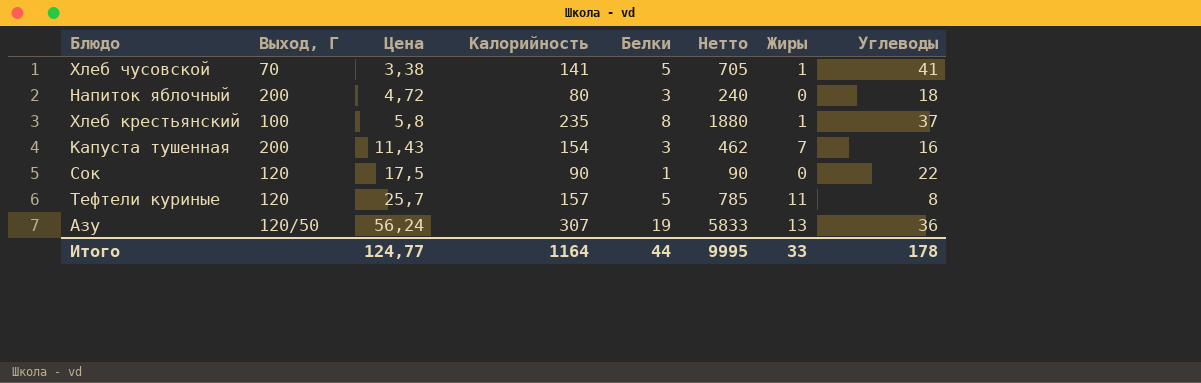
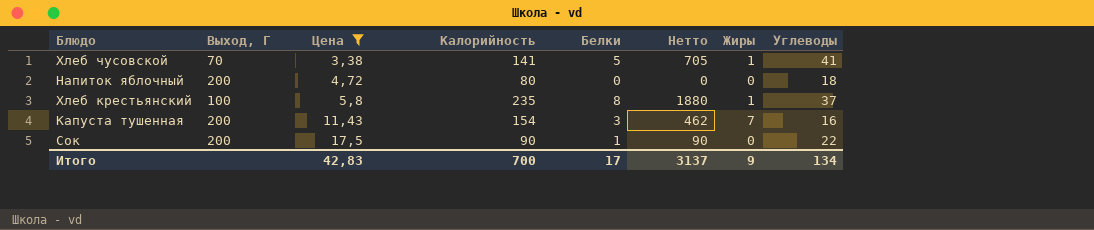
filter: none -> Цена <= 17,5
Напиток яблочный | Белки: 3 -> 0
Напиток яблочный | Нетто: 240 -> 0
Сок | Выход, Г: 120 -> 200
Итого | Цена: 124,77 -> 42,83
Итого | Калорийность: 1164 -> 700
Итого | Белки: 44 -> 17
Итого | Нетто: 9995 -> 3137
Итого | Жиры: 33 -> 9
Итого | Углеводы: 178 -> 134

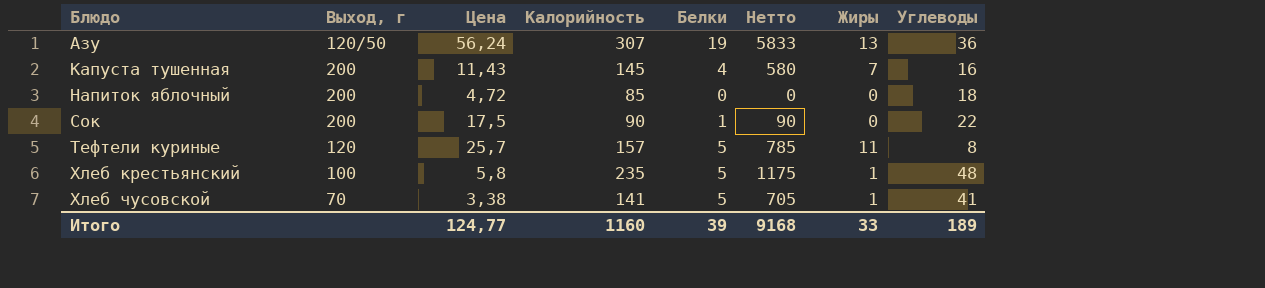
filter: Цена <= 17,5 -> none
row order: Цена ascending -> Блюдо ascending
column name: Выход, Г -> Выход, г
Капуста тушенная | Калорийность: 154 -> 145
Капуста тушенная | Белки: 3 -> 4
Капуста тушенная | Нетто: 462 -> 580
Напиток яблочный | Калорийность: 80 -> 85
Хлеб крестьянский | Белки: 8 -> 5
Хлеб крестьянский | Нетто: 1880 -> 1175
Хлеб крестьянский | Углеводы: 37 -> 48
Итого | Цена: 42,83 -> 124,77
Итого | Калорийность: 700 -> 1160
Итого | Белки: 17 -> 39
Итого | Нетто: 3137 -> 9168
Итого | Жиры: 9 -> 33
Итого | Углеводы: 134 -> 189

